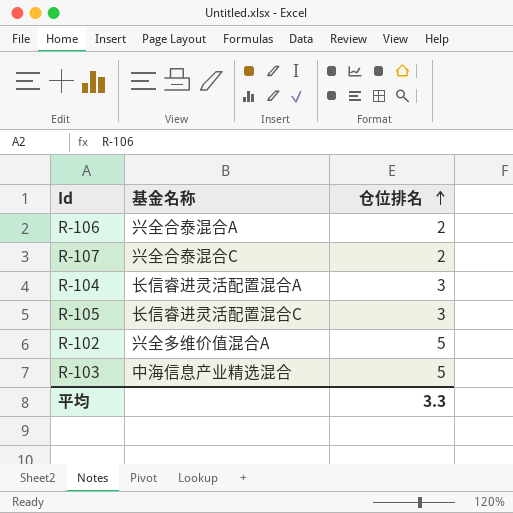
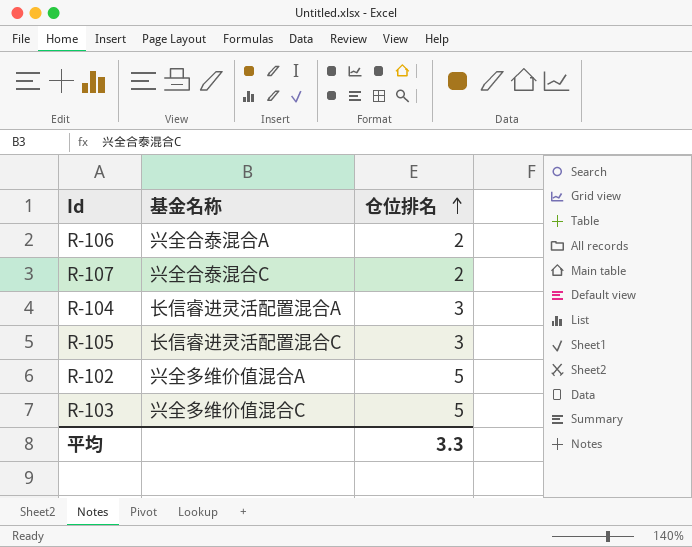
R-103 | 基金名称: 中海信息产业精选混合 -> 兴全多维价值混合C

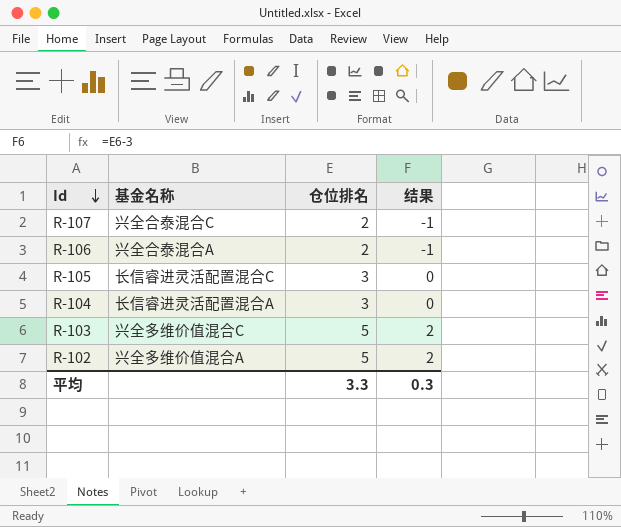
row order: 仓位排名 ascending -> Id descending
column 结果 | formula: none -> [仓位排名] - 3

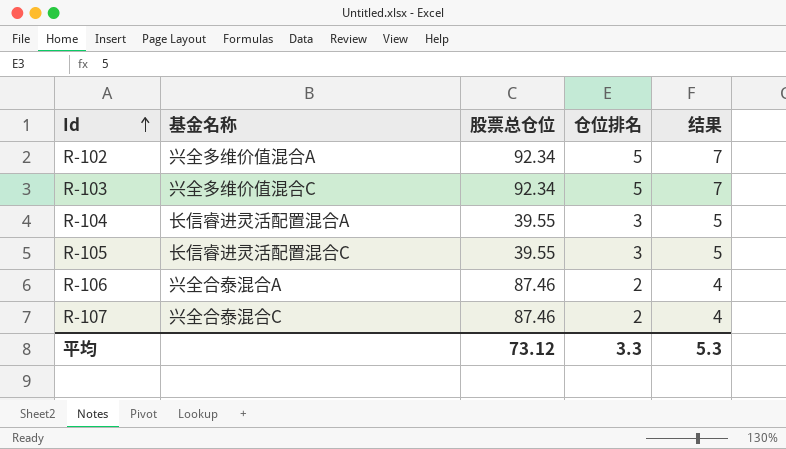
row order: Id descending -> Id ascending
column 股票总仓位 | position: none -> 3
column 结果 | formula: [仓位排名] - 3 -> [仓位排名] + 2
平均 | 结果: 0.3 -> 5.3

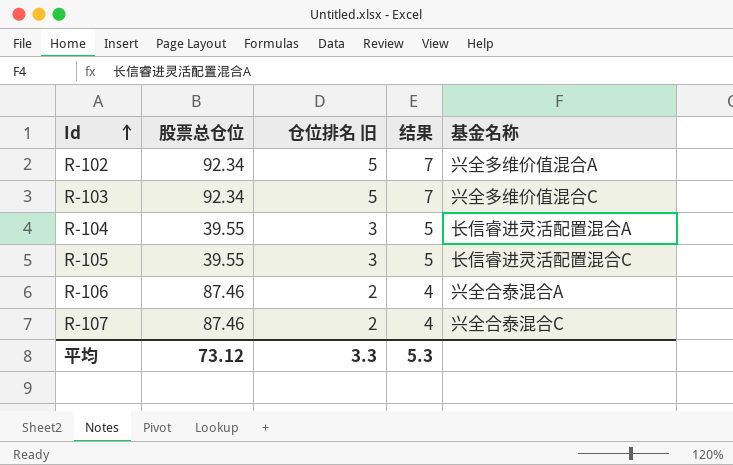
column name: 仓位排名 -> 仓位排名 旧
column 基金名称 | position: 2 -> 5

